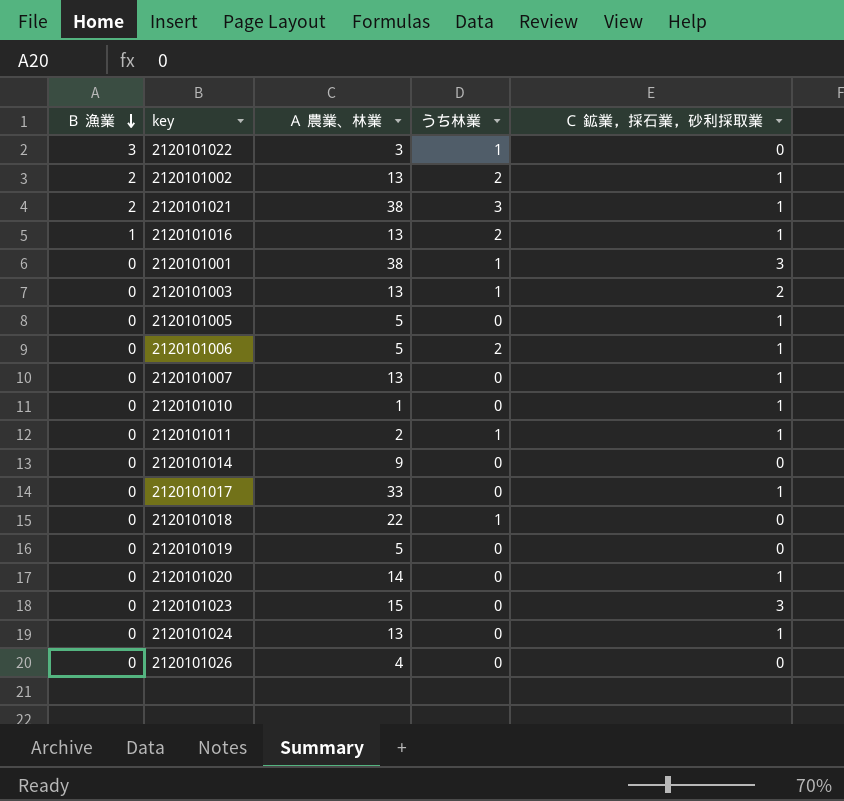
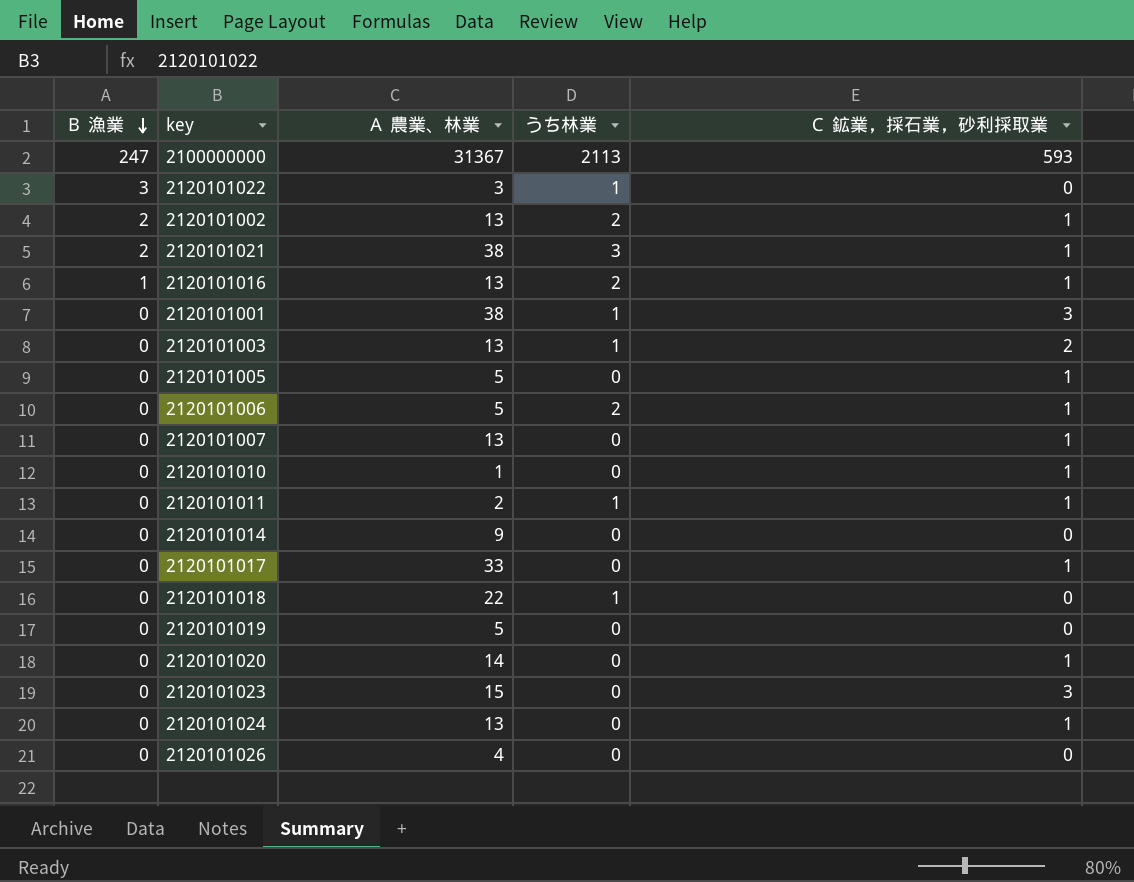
row 2100000000: none -> 247 | 31367 | 2113 | 593

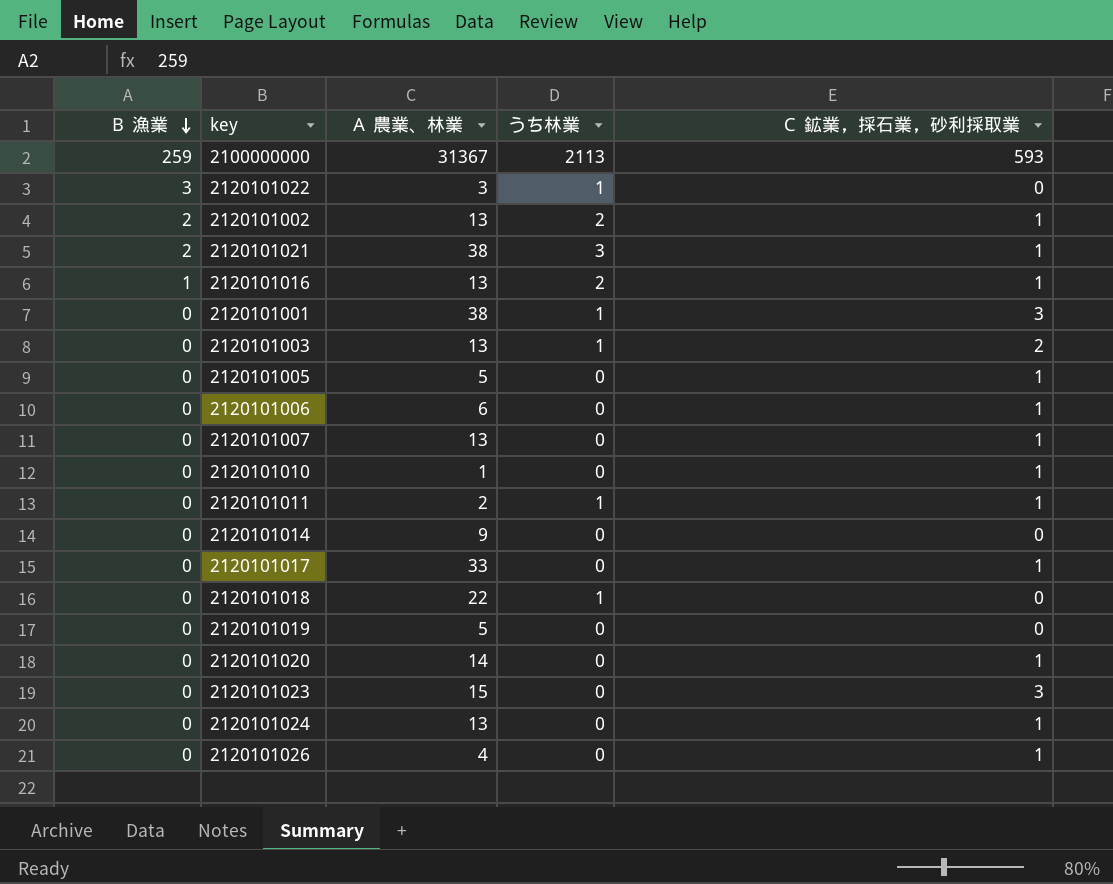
2100000000 | Ｂ 漁業: 247 -> 259
2120101006 | Ａ 農業、林業: 5 -> 6
2120101006 | うち林業: 2 -> 0
2120101026 | Ｃ 鉱業，採石業，砂利採取業: 0 -> 1

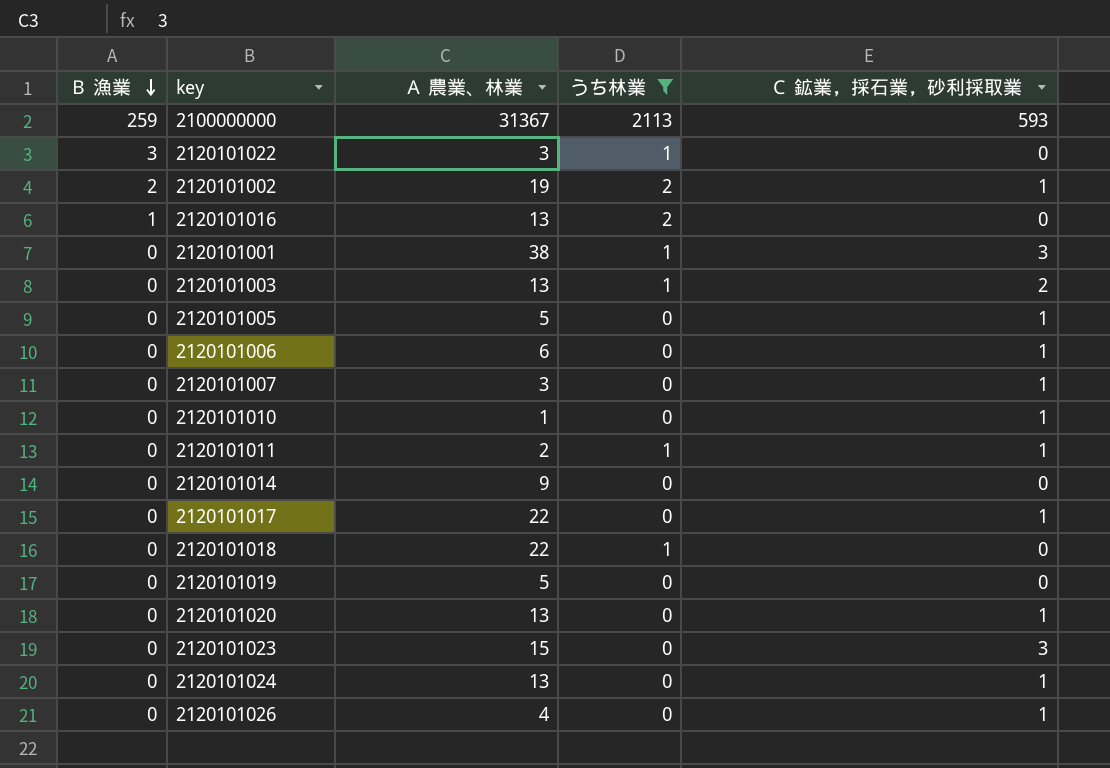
filter: none -> うち林業 != 3
2120101002 | Ａ 農業、林業: 13 -> 19
2120101016 | Ｃ 鉱業，採石業，砂利採取業: 1 -> 0
2120101007 | Ａ 農業、林業: 13 -> 3
2120101017 | Ａ 農業、林業: 33 -> 22
2120101020 | Ａ 農業、林業: 14 -> 13

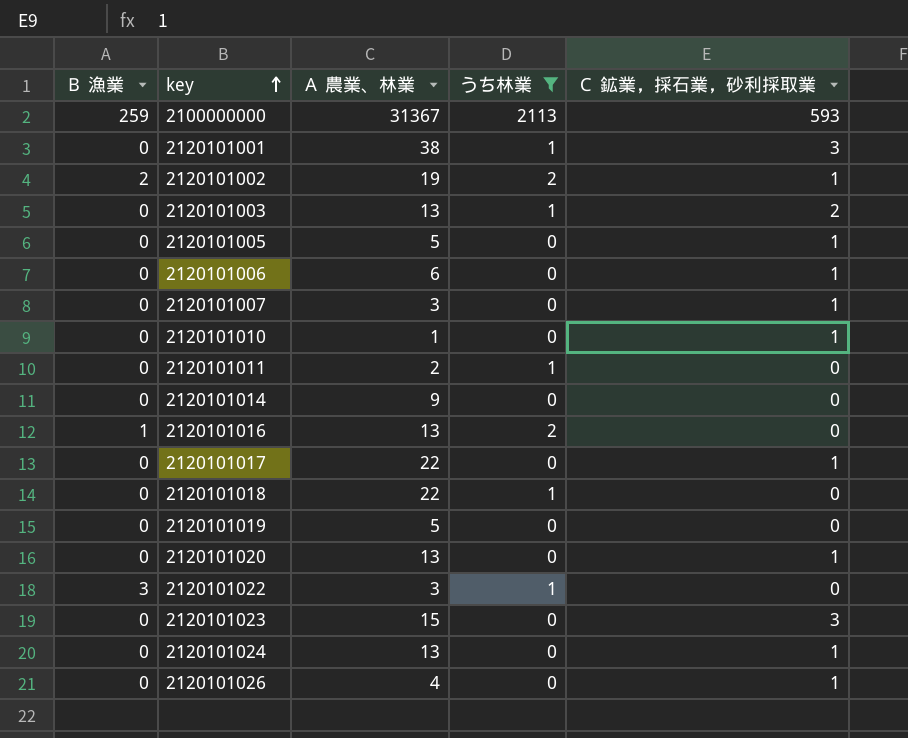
row order: Ｂ 漁業 descending -> key ascending
2120101011 | Ｃ 鉱業，採石業，砂利採取業: 1 -> 0

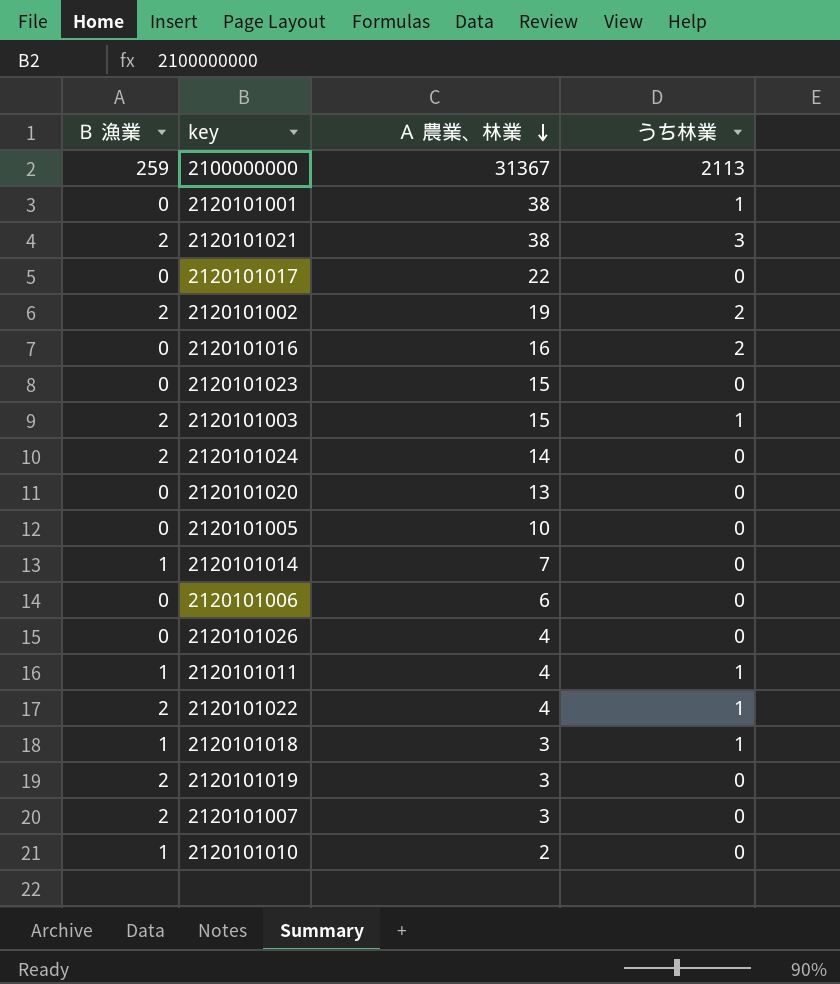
filter: うち林業 != 3 -> none
row order: key ascending -> Ａ 農業、林業 descending
column Ｃ 鉱業，採石業，砂利採取業 | position: 5 -> none
2120101016 | Ｂ 漁業: 1 -> 0
2120101016 | Ａ 農業、林業: 13 -> 16
2120101003 | Ｂ 漁業: 0 -> 2
2120101003 | Ａ 農業、林業: 13 -> 15
2120101024 | Ｂ 漁業: 0 -> 2
2120101024 | Ａ 農業、林業: 13 -> 14
2120101005 | Ａ 農業、林業: 5 -> 10
2120101014 | Ｂ 漁業: 0 -> 1
2120101014 | Ａ 農業、林業: 9 -> 7
2120101011 | Ｂ 漁業: 0 -> 1
2120101011 | Ａ 農業、林業: 2 -> 4
2120101022 | Ｂ 漁業: 3 -> 2
2120101022 | Ａ 農業、林業: 3 -> 4
2120101018 | Ｂ 漁業: 0 -> 1
2120101018 | Ａ 農業、林業: 22 -> 3
2120101019 | Ｂ 漁業: 0 -> 2
2120101019 | Ａ 農業、林業: 5 -> 3
2120101007 | Ｂ 漁業: 0 -> 2
2120101010 | Ｂ 漁業: 0 -> 1
2120101010 | Ａ 農業、林業: 1 -> 2

